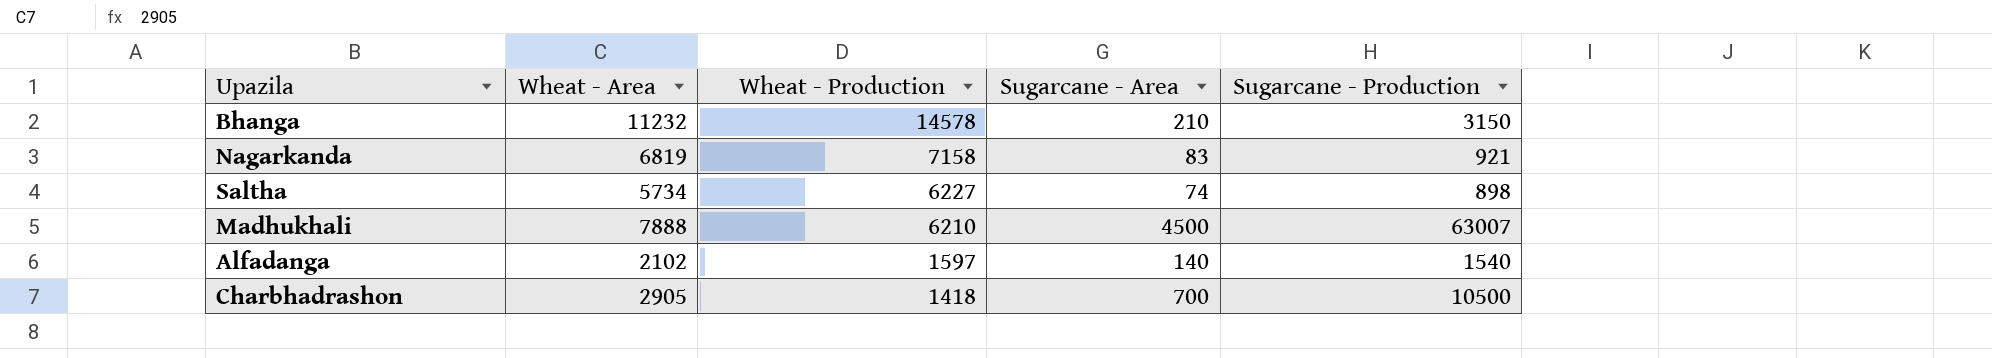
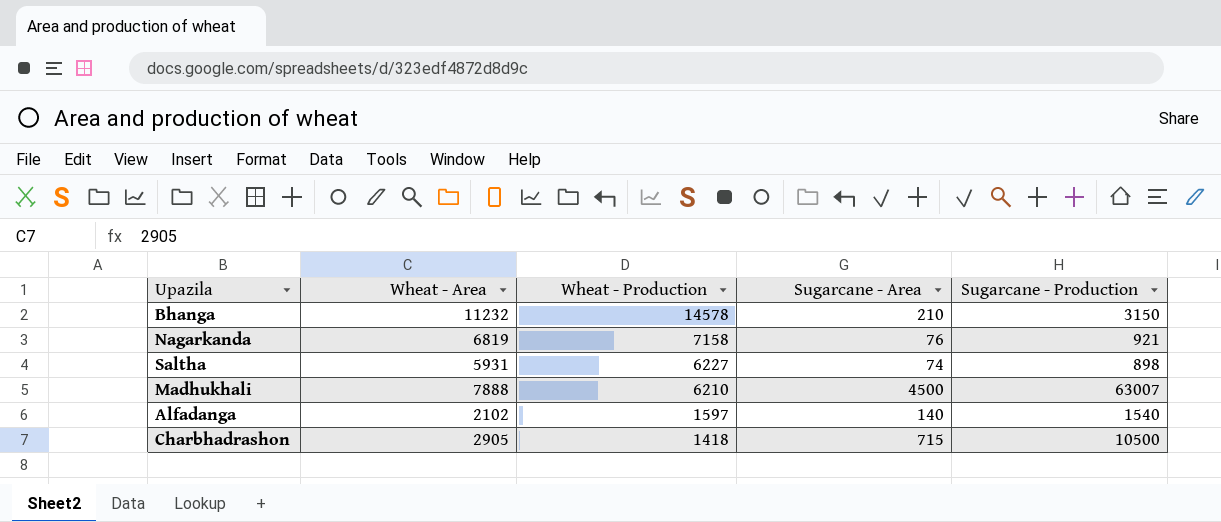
Nagarkanda | Sugarcane - Area: 83 -> 76
Saltha | Wheat - Area: 5734 -> 5931
Charbhadrashon | Sugarcane - Area: 700 -> 715

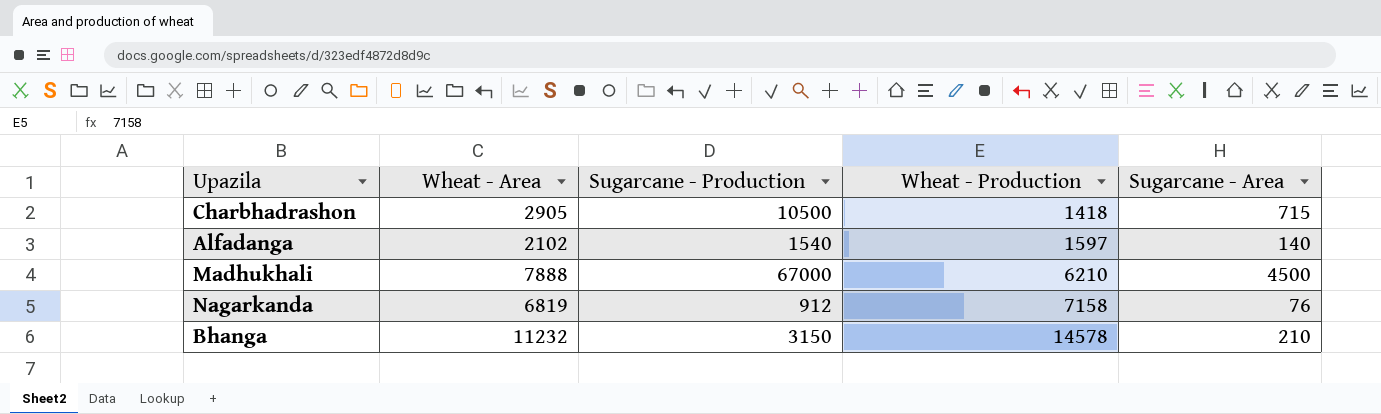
row order: Wheat - Production descending -> Wheat - Production ascending
column Sugarcane - Production | position: 5 -> 3
row Saltha: 5931 | 6227 | 74 | 898 -> none
Madhukhali | Sugarcane - Production: 63007 -> 67000
Nagarkanda | Sugarcane - Production: 921 -> 912

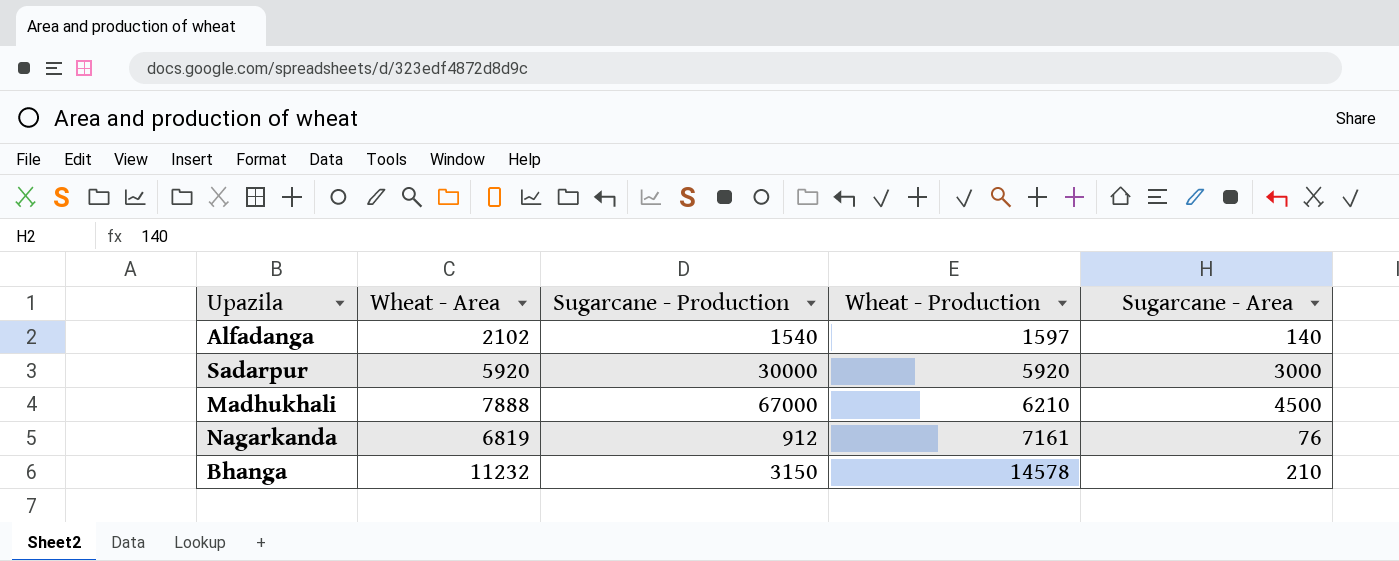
row Charbhadrashon: 2905 | 10500 | 1418 | 715 -> none
row Sadarpur: none -> 5920 | 30000 | 5920 | 3000
Nagarkanda | Wheat - Production: 7158 -> 7161

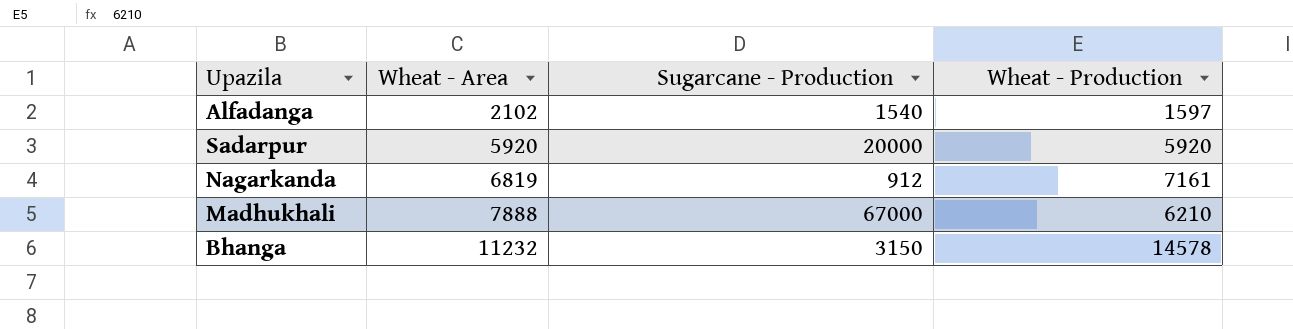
row order: Wheat - Production ascending -> Wheat - Area ascending
column Sugarcane - Area | position: 5 -> none
Sadarpur | Sugarcane - Production: 30000 -> 20000

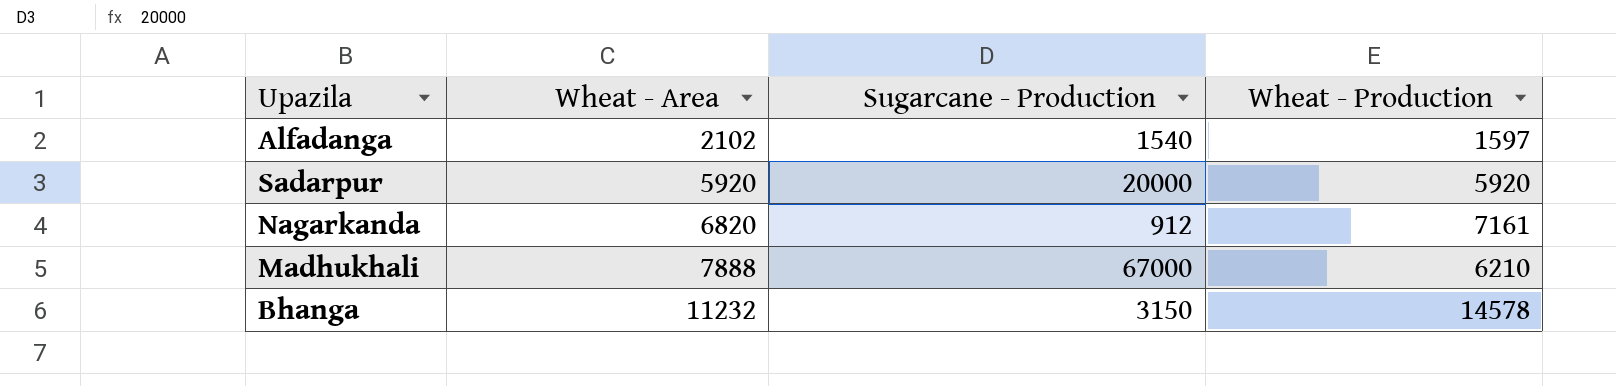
Nagarkanda | Wheat - Area: 6819 -> 6820

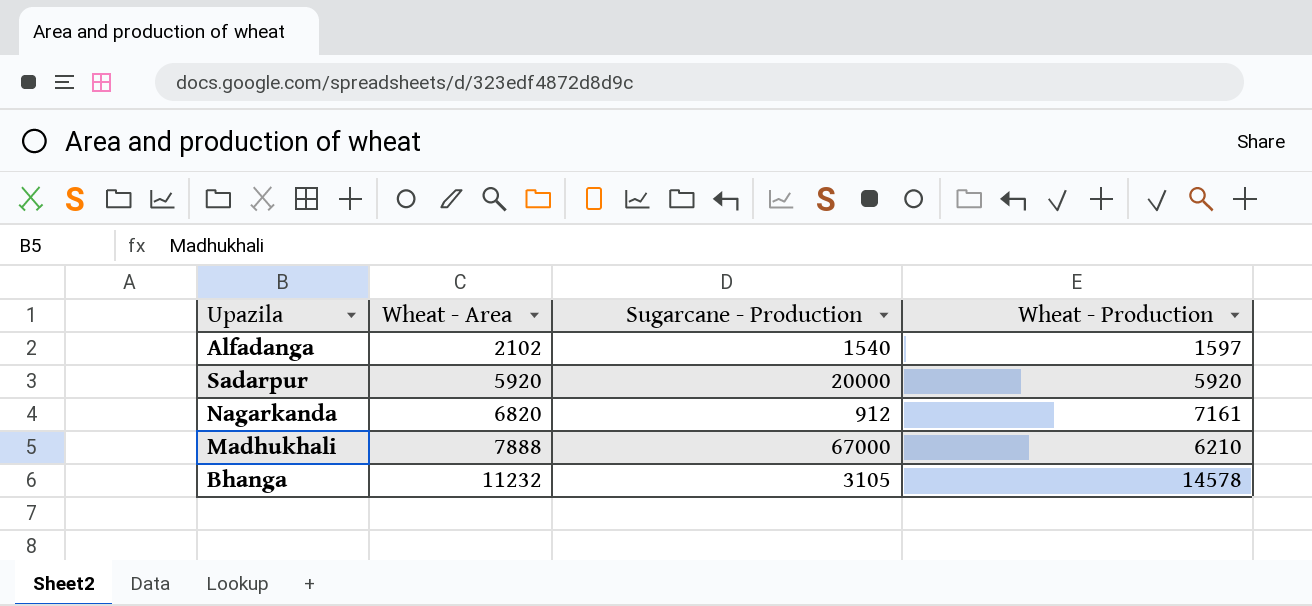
Bhanga | Sugarcane - Production: 3150 -> 3105

